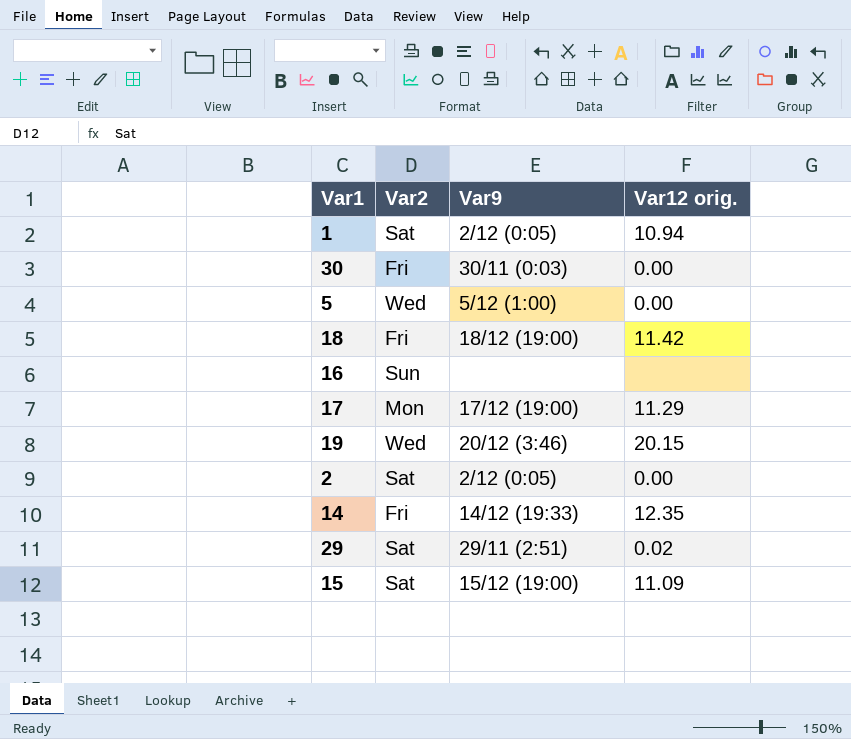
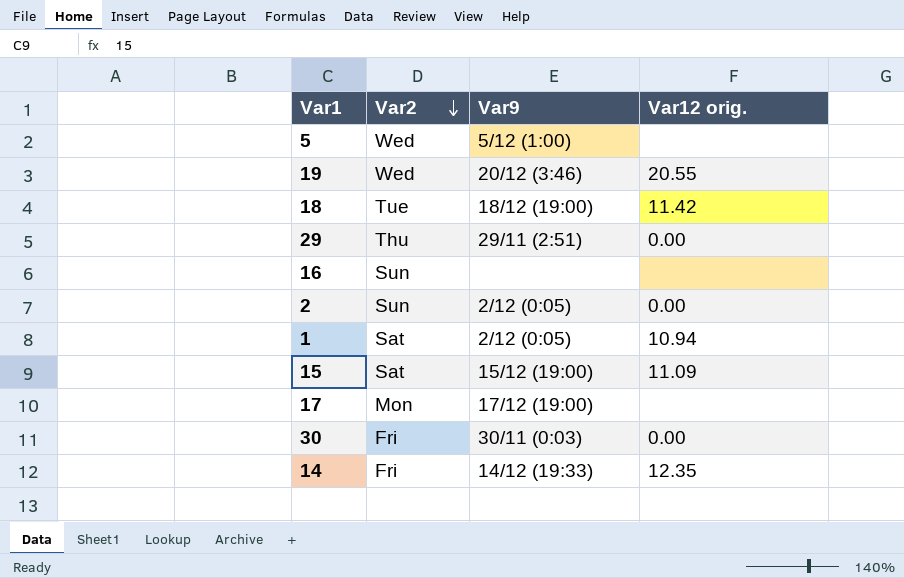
row order: none -> Var2 descending
5 | Var12 orig.: 0.00 -> none
19 | Var12 orig.: 20.15 -> 20.55
18 | Var2: Fri -> Tue
29 | Var2: Sat -> Thu
29 | Var12 orig.: 0.02 -> 0.00
2 | Var2: Sat -> Sun
17 | Var12 orig.: 11.29 -> none

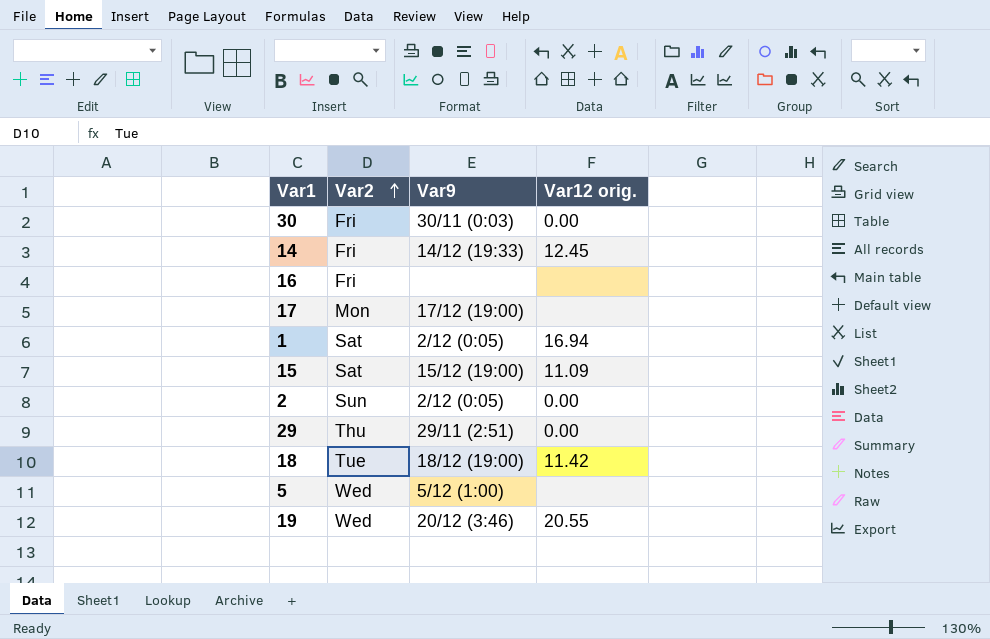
row order: Var2 descending -> Var2 ascending
14 | Var12 orig.: 12.35 -> 12.45
16 | Var2: Sun -> Fri
1 | Var12 orig.: 10.94 -> 16.94

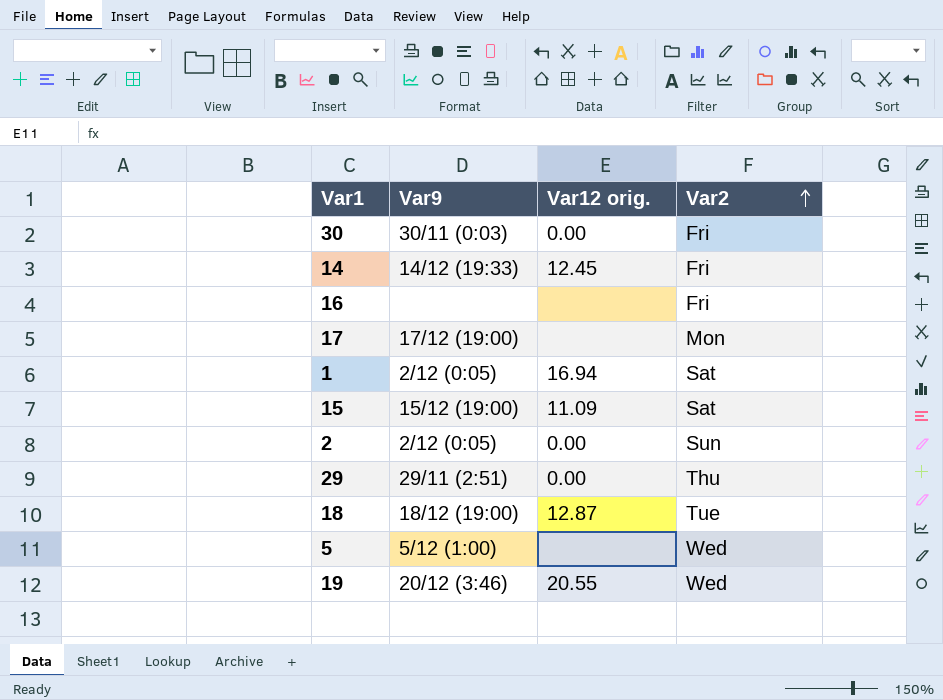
column Var2 | position: 2 -> 4
18 | Var12 orig.: 11.42 -> 12.87

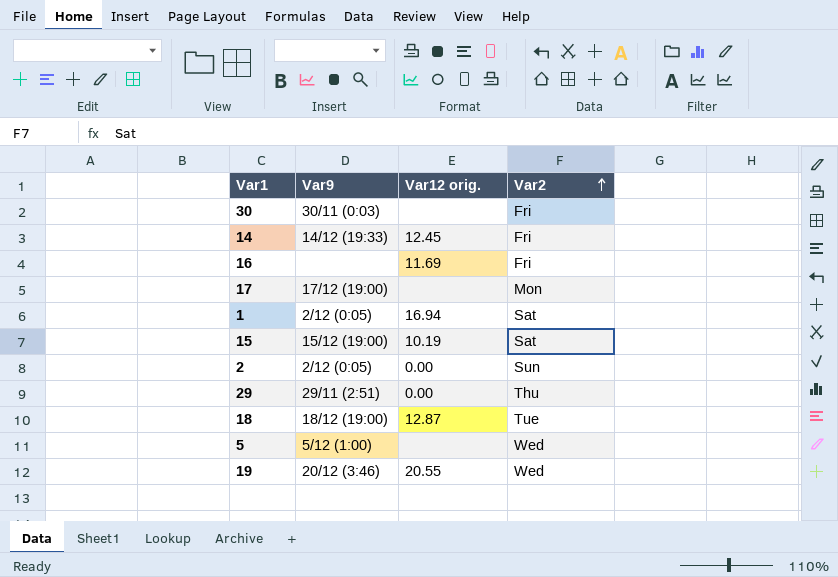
30 | Var12 orig.: 0.00 -> none
16 | Var12 orig.: none -> 11.69
15 | Var12 orig.: 11.09 -> 10.19

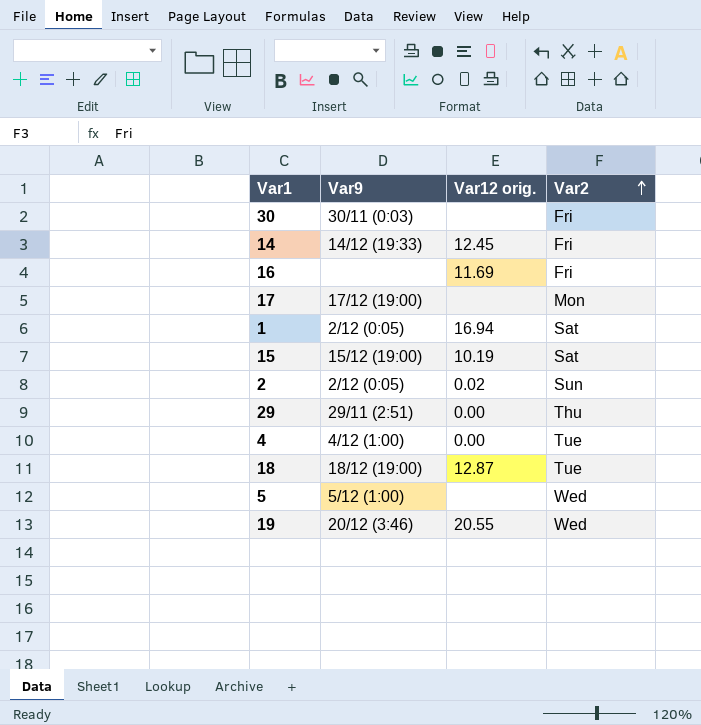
2 | Var12 orig.: 0.00 -> 0.02
row 4: none -> 4/12 (1:00) | 0.00 | Tue

